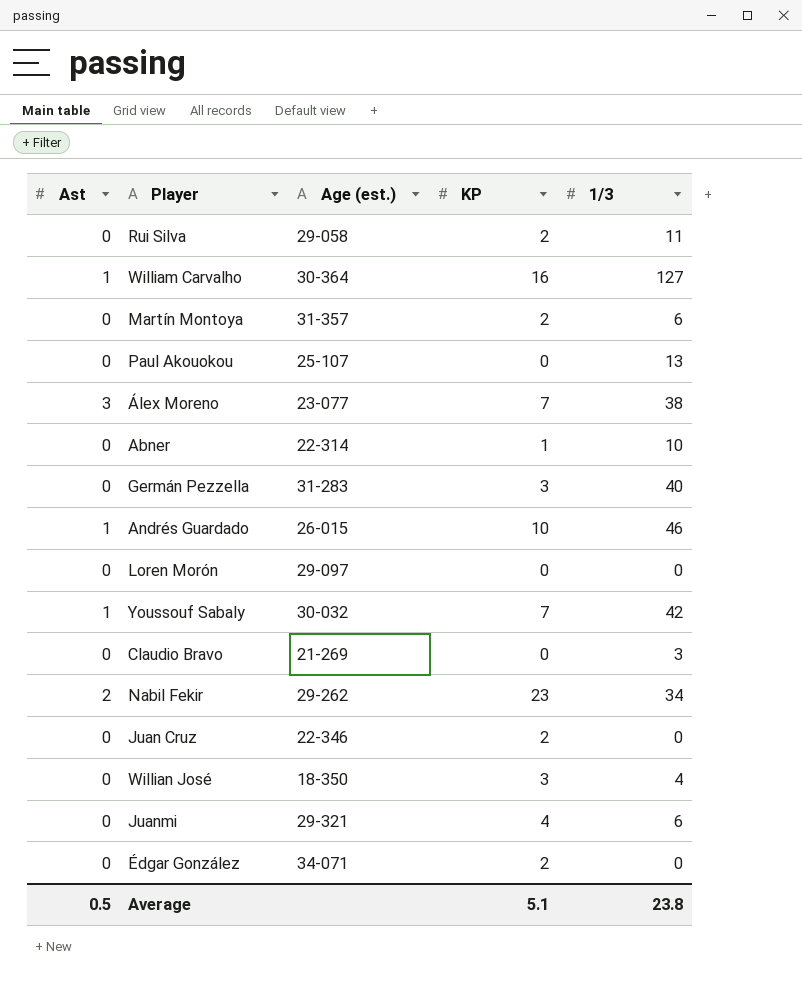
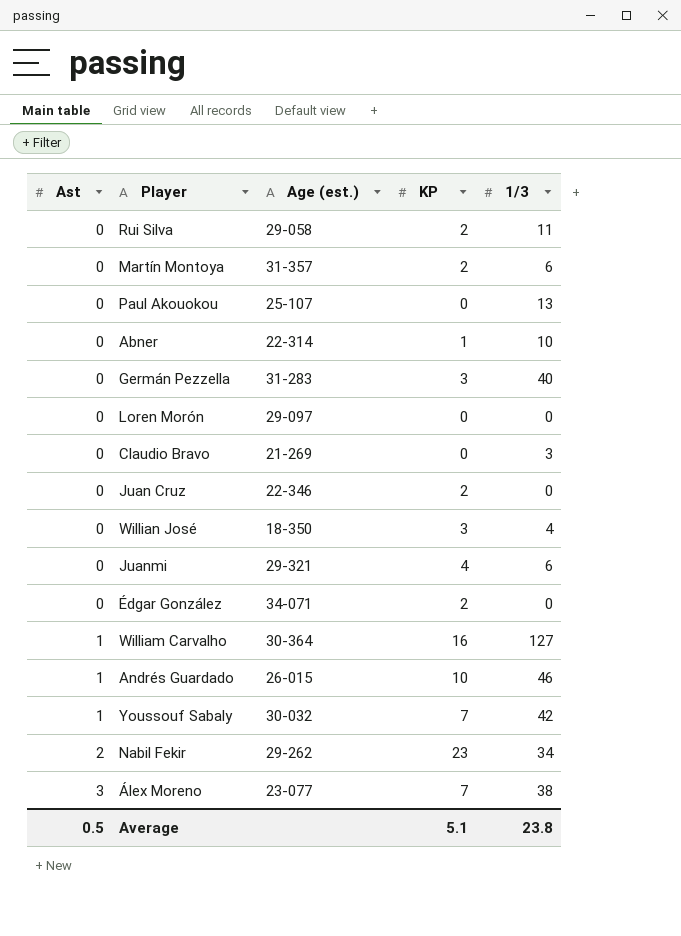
row order: none -> Ast ascending

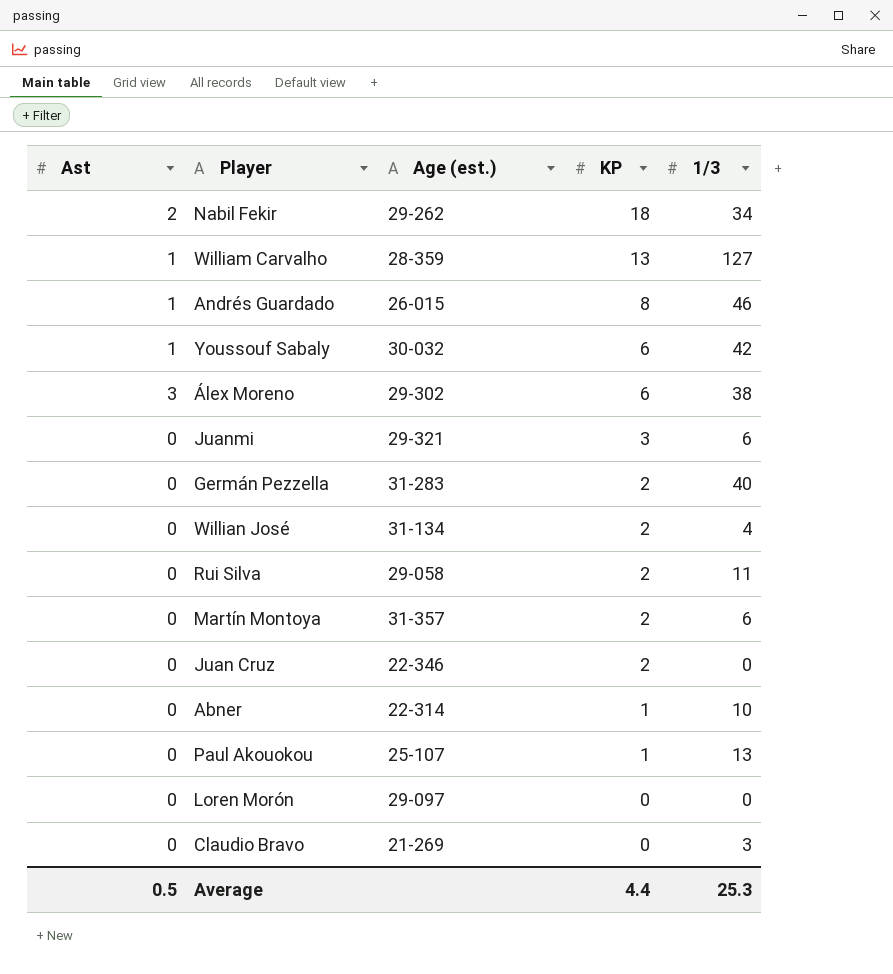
row order: Ast ascending -> KP descending
row Édgar González: 0 | 34-071 | 2 | 0 -> none
Nabil Fekir | KP: 23 -> 18
William Carvalho | Age (est.): 30-364 -> 28-359
William Carvalho | KP: 16 -> 13
Andrés Guardado | KP: 10 -> 8
Youssouf Sabaly | KP: 7 -> 6
Álex Moreno | Age (est.): 23-077 -> 29-302
Álex Moreno | KP: 7 -> 6
Juanmi | KP: 4 -> 3
Germán Pezzella | KP: 3 -> 2
Willian José | Age (est.): 18-350 -> 31-134
Willian José | KP: 3 -> 2
Paul Akouokou | KP: 0 -> 1
Average | KP: 5.1 -> 4.4
Average | 1/3: 23.8 -> 25.3

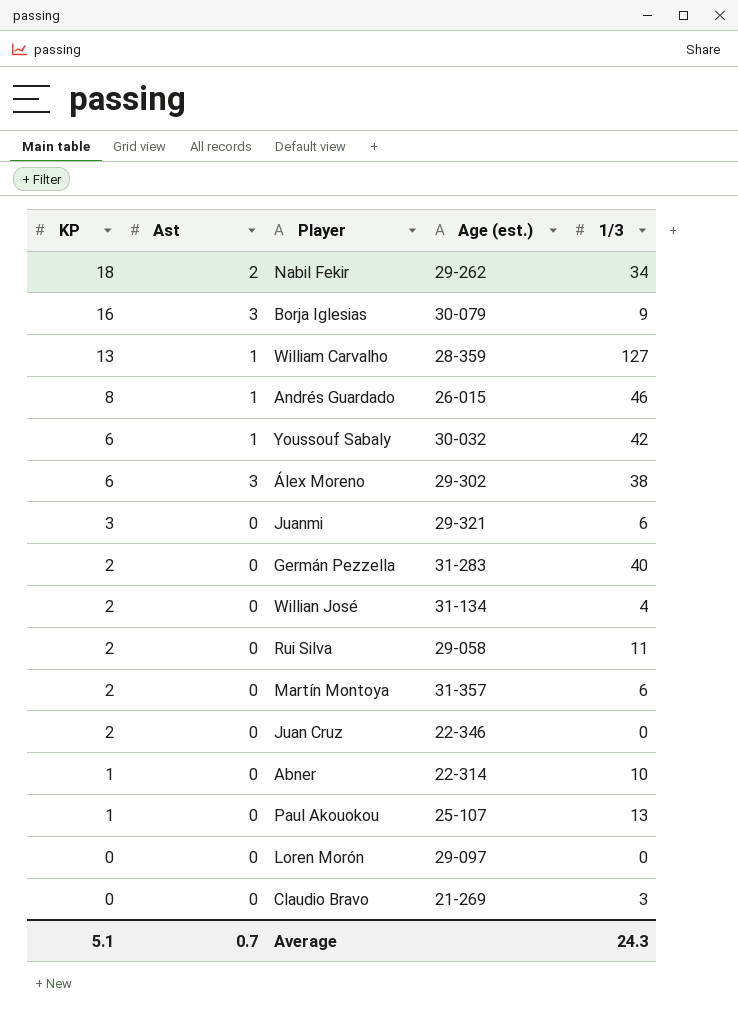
column KP | position: 4 -> 1
row Borja Iglesias: none -> 16 | 3 | 30-079 | 9
Average | KP: 4.4 -> 5.1
Average | Ast: 0.5 -> 0.7
Average | 1/3: 25.3 -> 24.3

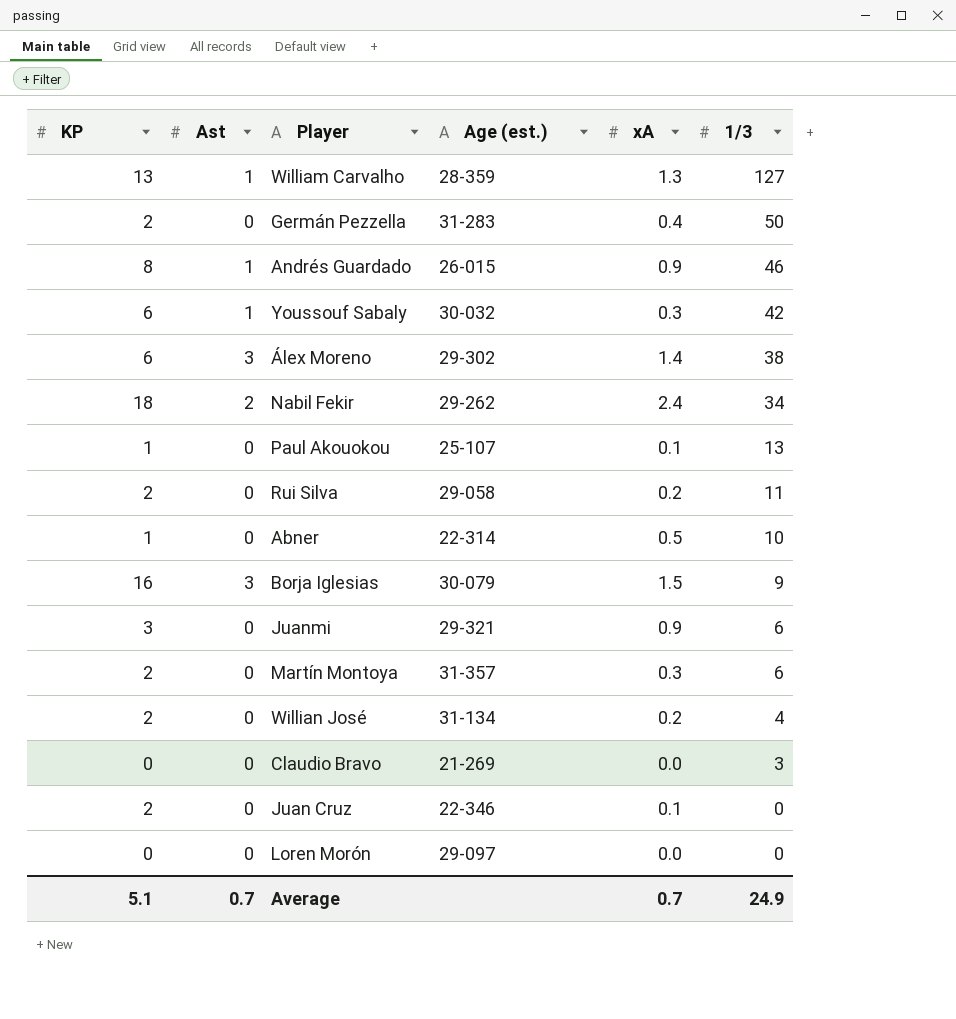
row order: KP descending -> 1/3 descending
column xA | position: none -> 5
Germán Pezzella | 1/3: 40 -> 50
Average | 1/3: 24.3 -> 24.9

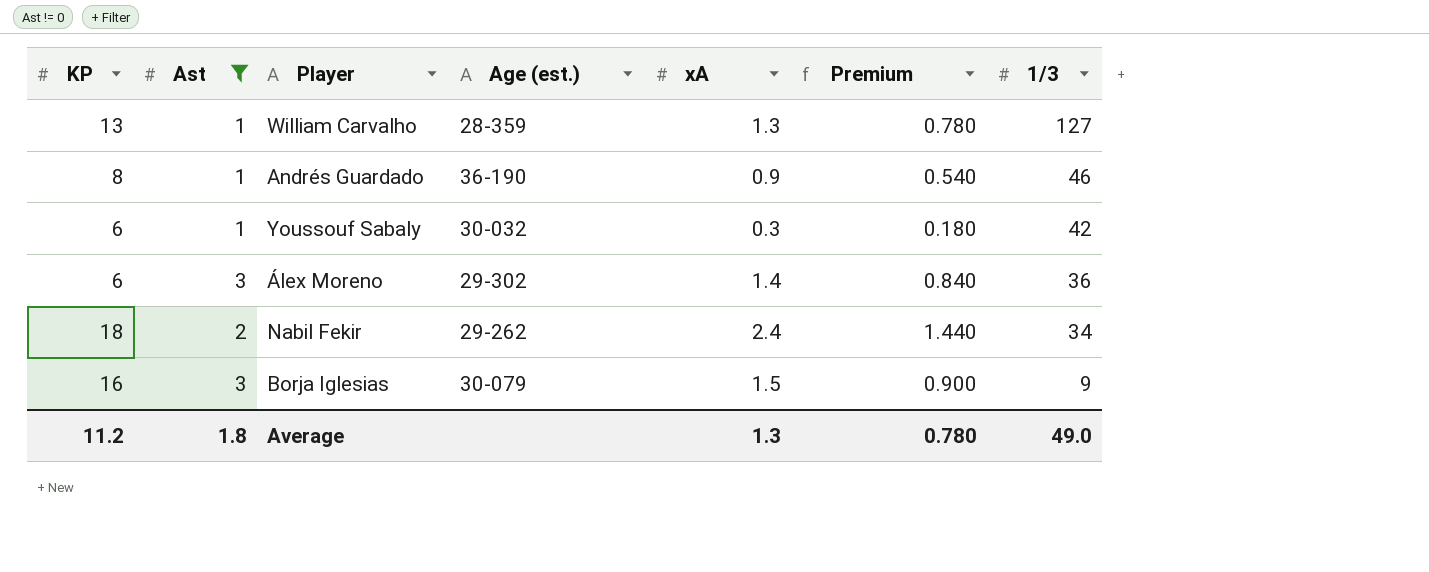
filter: none -> Ast != 0
column Premium | formula: none -> [xA] * 0.6
Andrés Guardado | Age (est.): 26-015 -> 36-190
Álex Moreno | 1/3: 38 -> 36
Average | KP: 5.1 -> 11.2
Average | Ast: 0.7 -> 1.8
Average | xA: 0.7 -> 1.3
Average | 1/3: 24.9 -> 49.0

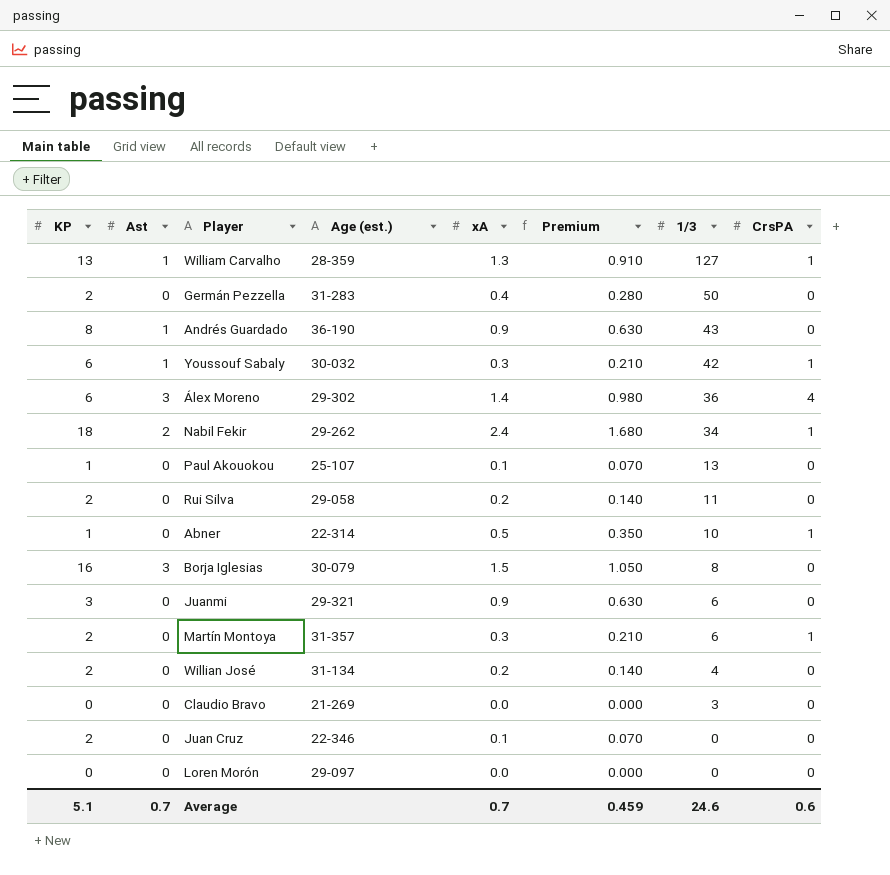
filter: Ast != 0 -> none
column Premium | formula: [xA] * 0.6 -> [xA] * 0.7
column CrsPA | position: none -> 8
Andrés Guardado | 1/3: 46 -> 43
Borja Iglesias | 1/3: 9 -> 8
Average | KP: 11.2 -> 5.1
Average | Ast: 1.8 -> 0.7
Average | xA: 1.3 -> 0.7
Average | Premium: 0.780 -> 0.459
Average | 1/3: 49.0 -> 24.6

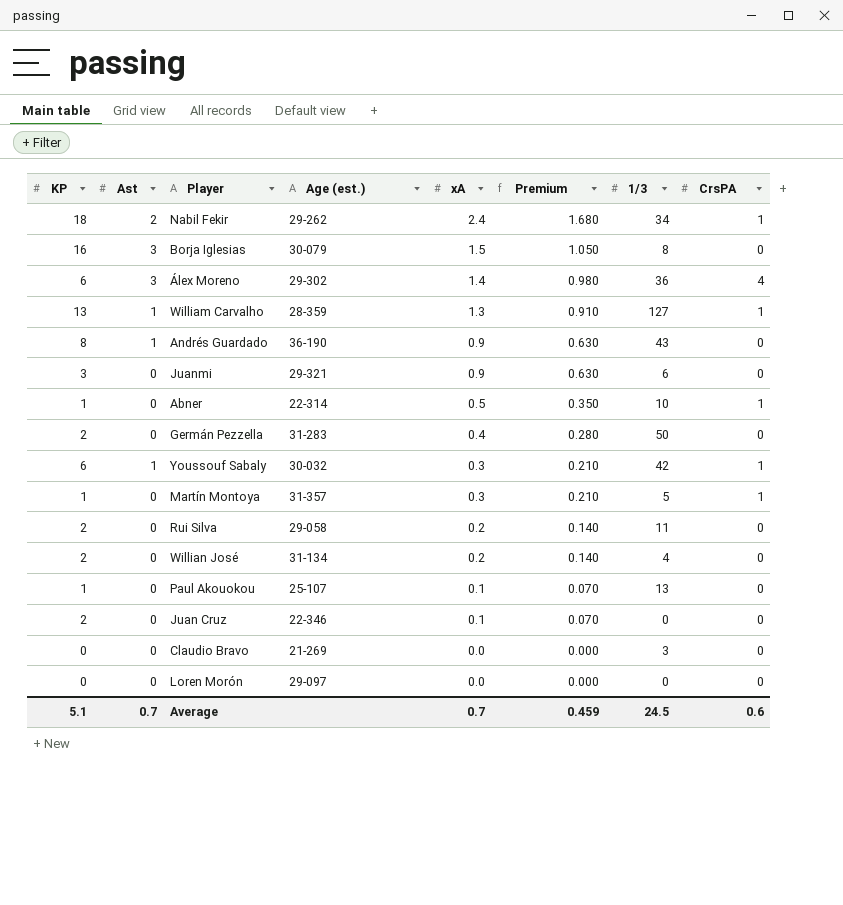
row order: 1/3 descending -> xA descending
Martín Montoya | KP: 2 -> 1
Martín Montoya | 1/3: 6 -> 5
Average | 1/3: 24.6 -> 24.5

